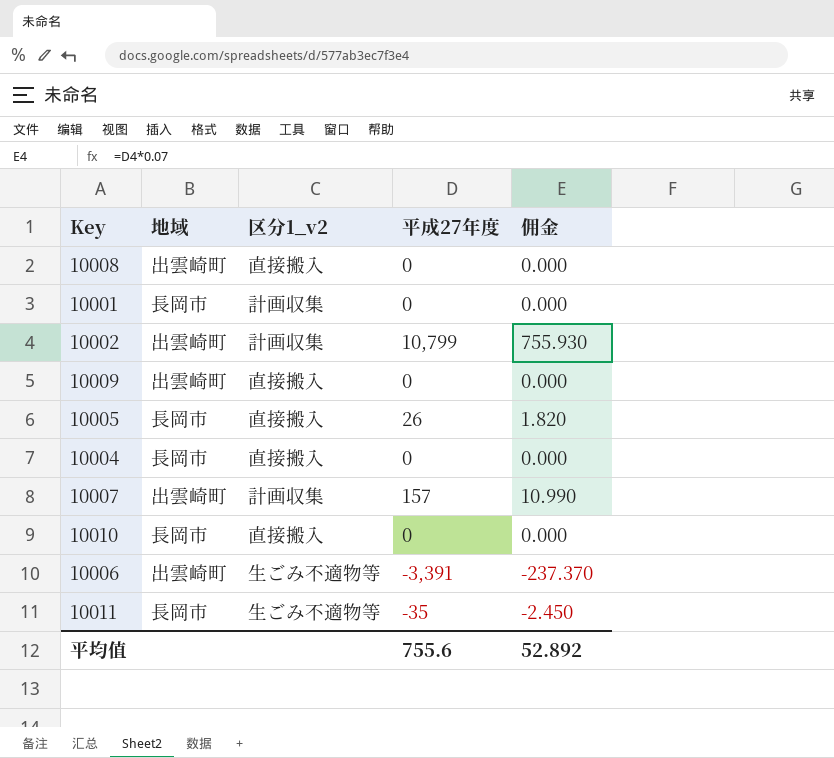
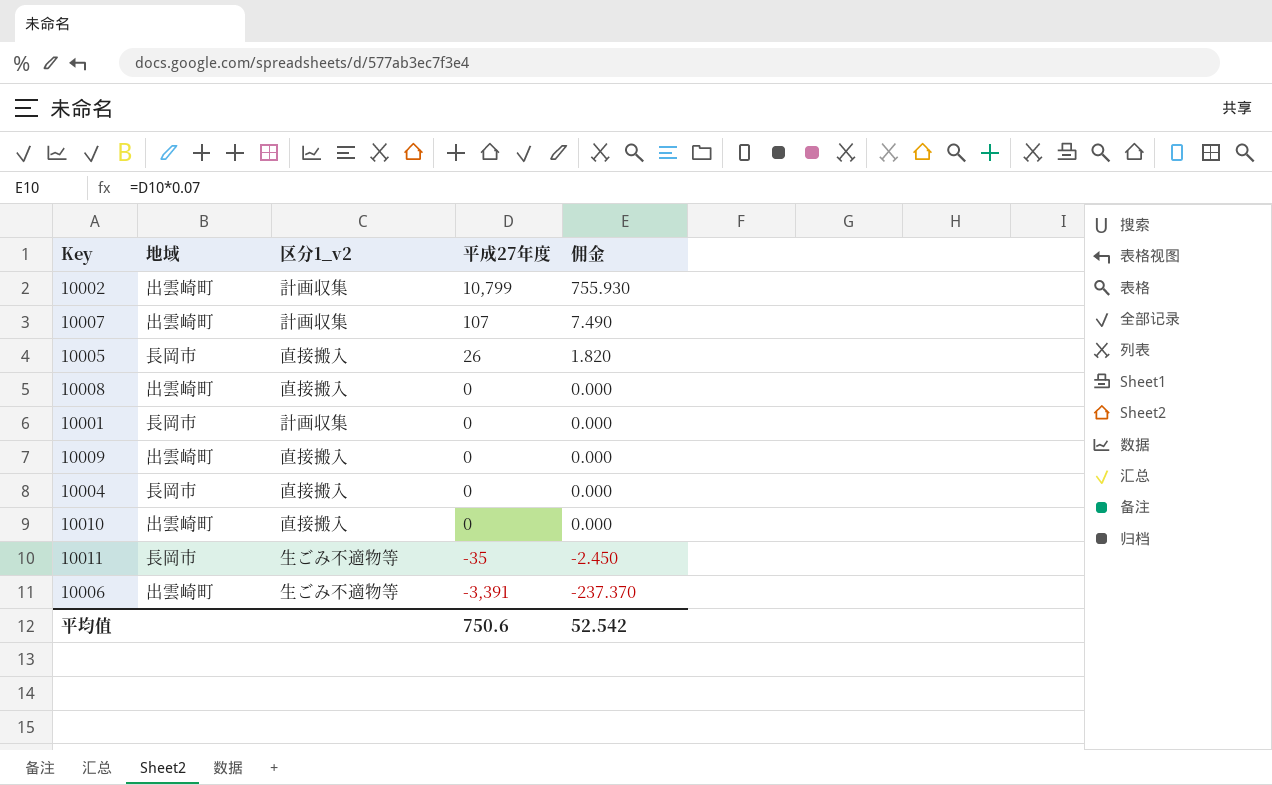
row order: none -> 平成27年度 descending
10007 | 平成27年度: 157 -> 107
10007 | 佣金: 10.990 -> 7.490
10010 | 地域: 長岡市 -> 出雲崎町
平均值 | 平成27年度: 755.6 -> 750.6
平均值 | 佣金: 52.892 -> 52.542

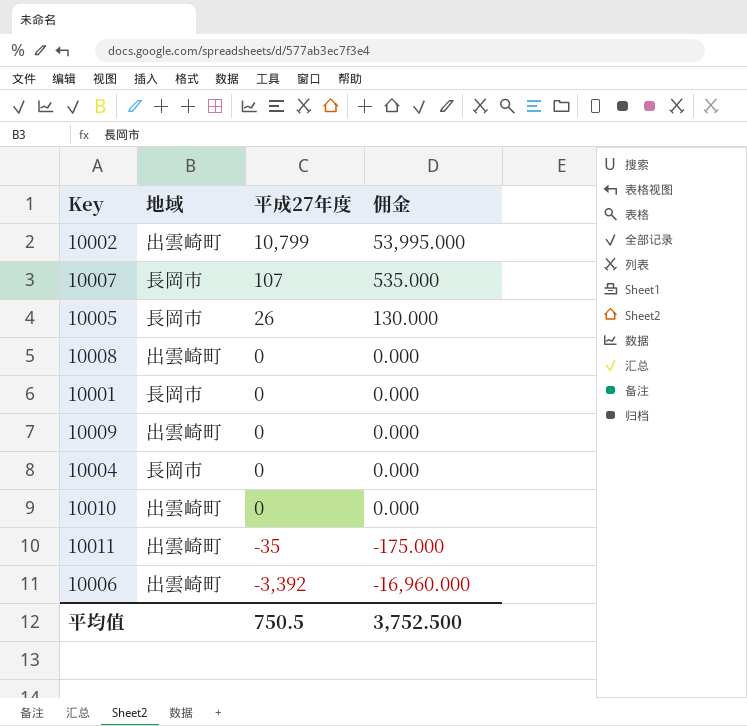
column 区分1_v2 | position: 3 -> none
column 佣金 | formula: [平成27年度] * 0.07 -> [平成27年度] * 5
10007 | 地域: 出雲崎町 -> 長岡市
10011 | 地域: 長岡市 -> 出雲崎町
10006 | 平成27年度: -3,391 -> -3,392
平均值 | 平成27年度: 750.6 -> 750.5
平均值 | 佣金: 52.542 -> 3,752.500

